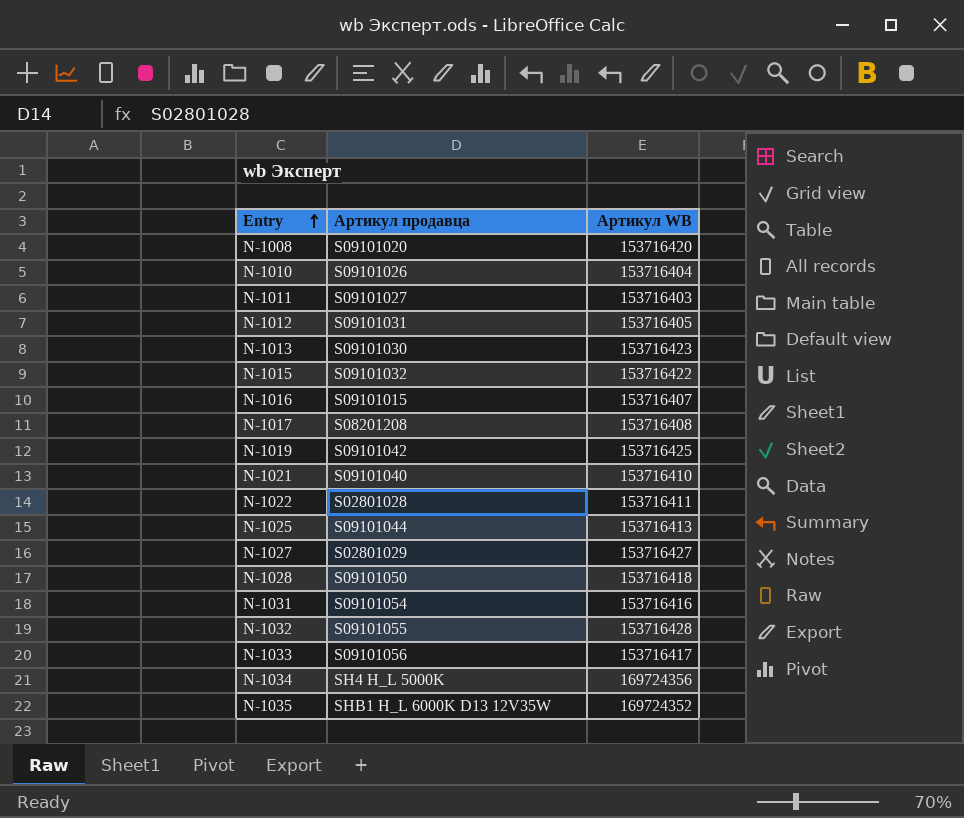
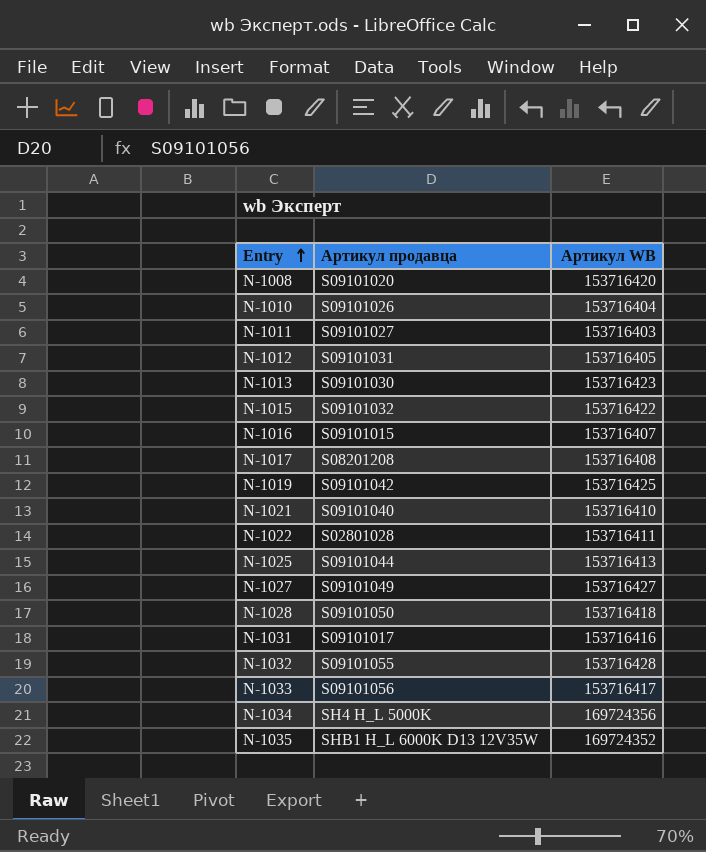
N-1027 | Артикул продавца: S02801029 -> S09101049
N-1031 | Артикул продавца: S09101054 -> S09101017

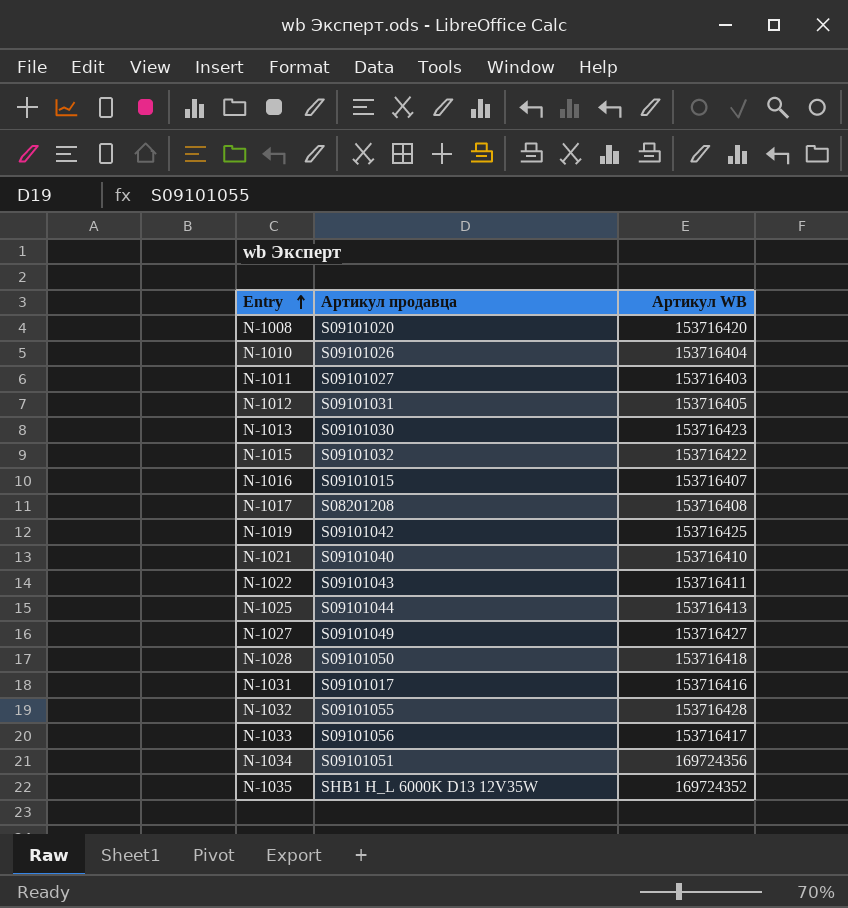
N-1022 | Артикул продавца: S02801028 -> S09101043
N-1034 | Артикул продавца: SH4 H_L 5000K -> S09101051

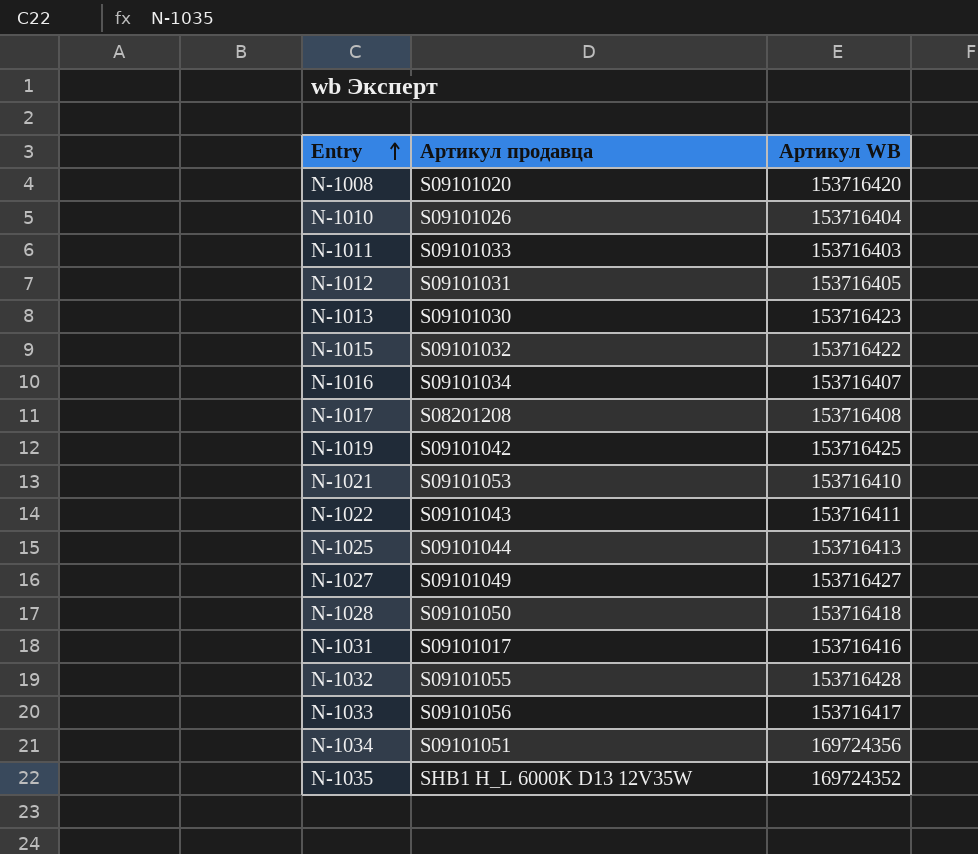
N-1011 | Артикул продавца: S09101027 -> S09101033
N-1016 | Артикул продавца: S09101015 -> S09101034
N-1021 | Артикул продавца: S09101040 -> S09101053

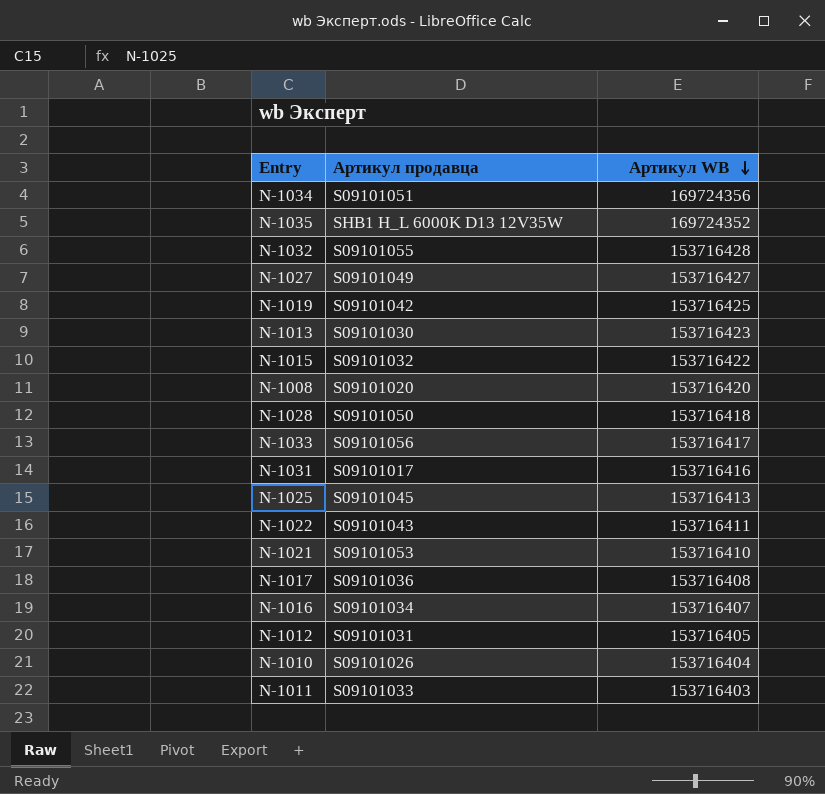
row order: Entry ascending -> Артикул WB descending
N-1025 | Артикул продавца: S09101044 -> S09101045
N-1017 | Артикул продавца: S08201208 -> S09101036

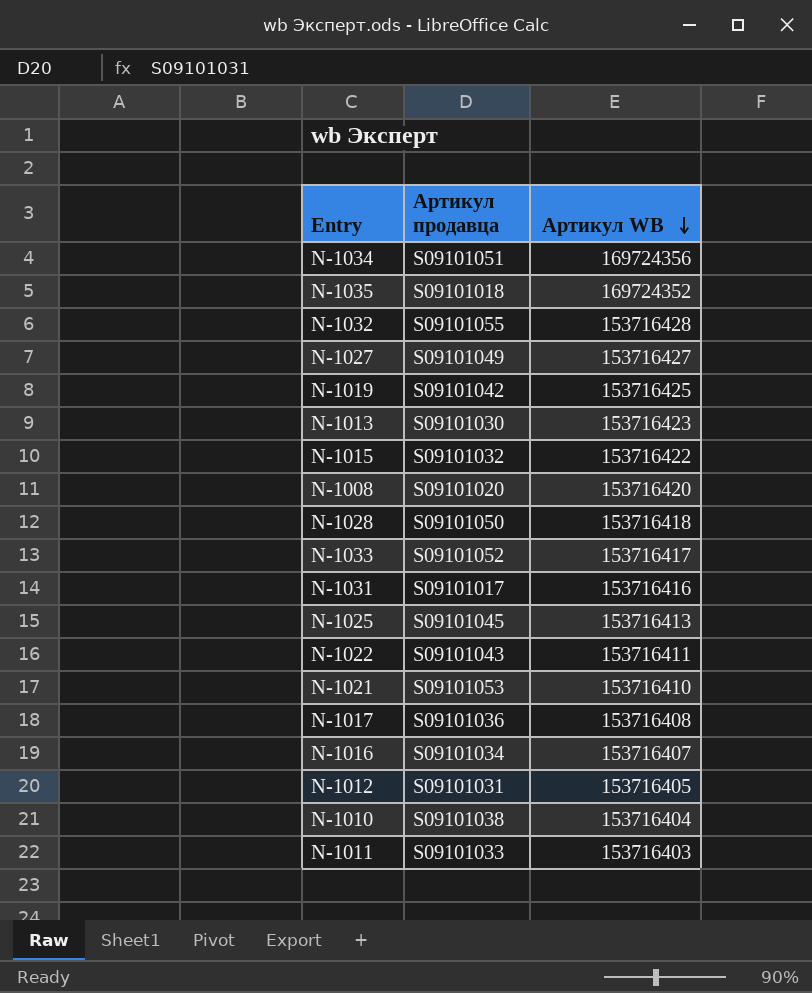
N-1035 | Артикул продавца: SHB1 H_L 6000K D13 12V35W -> S09101018
N-1033 | Артикул продавца: S09101056 -> S09101052
N-1010 | Артикул продавца: S09101026 -> S09101038

